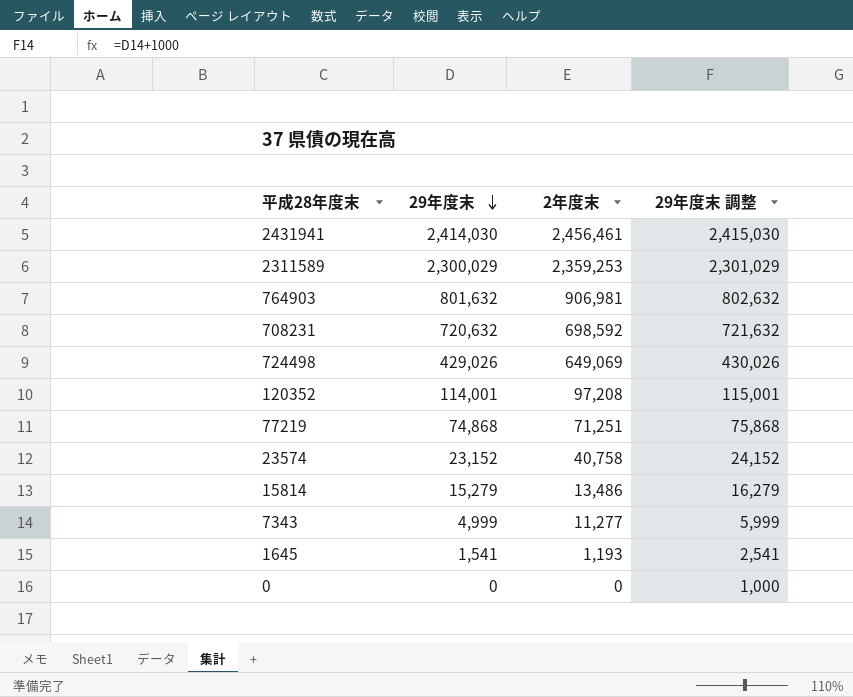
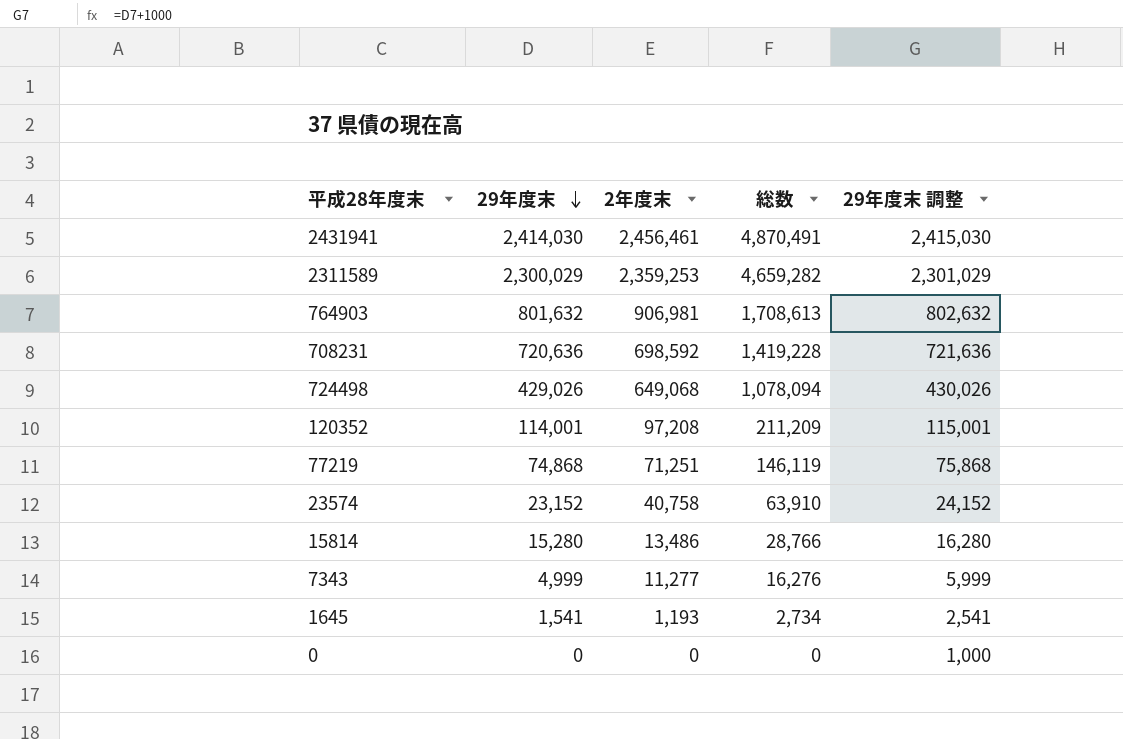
column 総数 | formula: none -> [29年度末] + [2年度末]
708231 | 29年度末: 720,632 -> 720,636
708231 | 29年度末 調整: 721,632 -> 721,636
724498 | 2年度末: 649,069 -> 649,068
15814 | 29年度末: 15,279 -> 15,280
15814 | 29年度末 調整: 16,279 -> 16,280

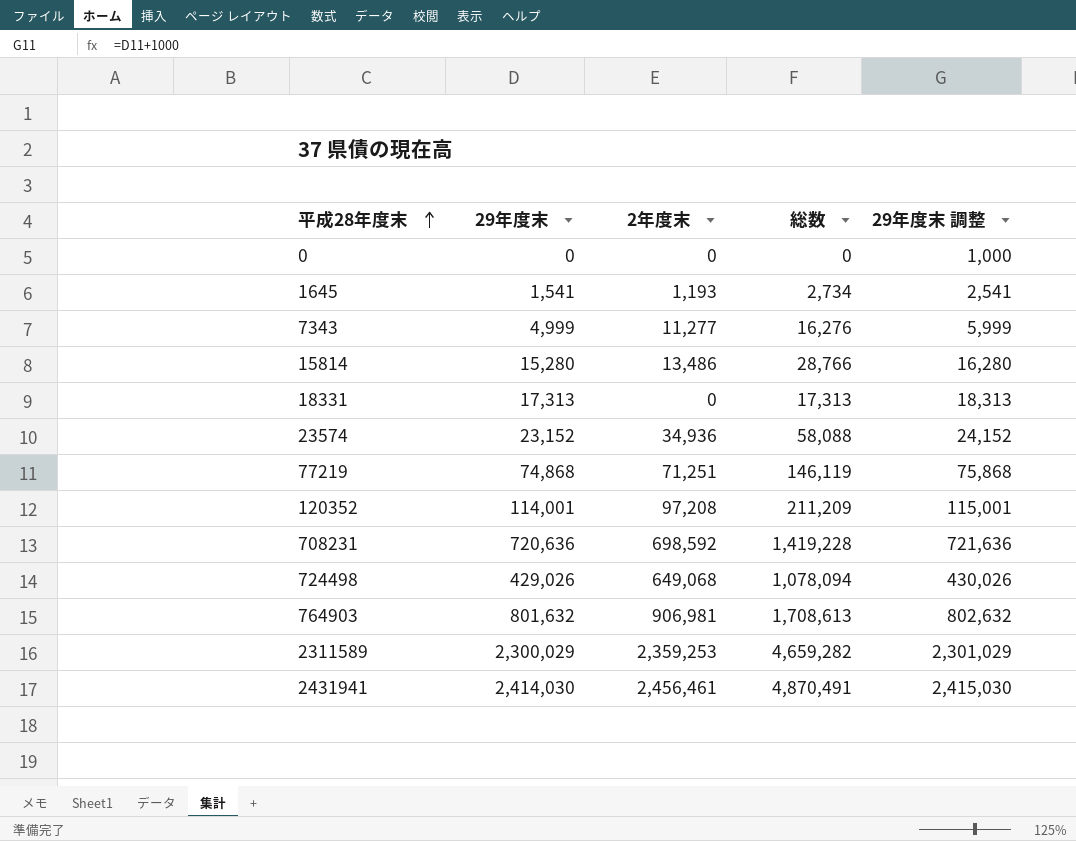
row order: 29年度末 descending -> 平成28年度末 ascending
row 18331: none -> 17,313 | 0 | 17,313 | 18,313
23574 | 2年度末: 40,758 -> 34,936
23574 | 総数: 63,910 -> 58,088

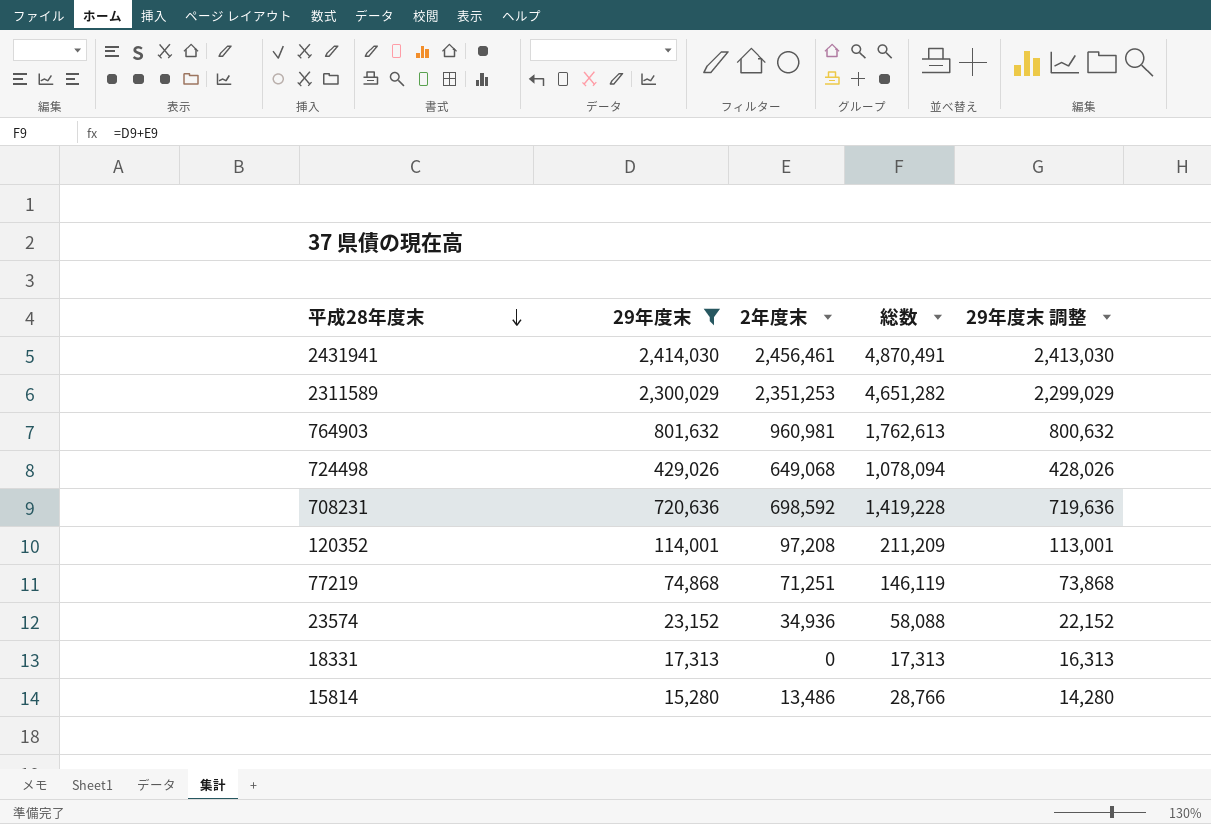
filter: none -> 29年度末 >= 15,280
row order: 平成28年度末 ascending -> 平成28年度末 descending
column 29年度末 調整 | formula: [29年度末] + 1000 -> [29年度末] - 1000
2311589 | 2年度末: 2,359,253 -> 2,351,253
2311589 | 総数: 4,659,282 -> 4,651,282
764903 | 2年度末: 906,981 -> 960,981
764903 | 総数: 1,708,613 -> 1,762,613

